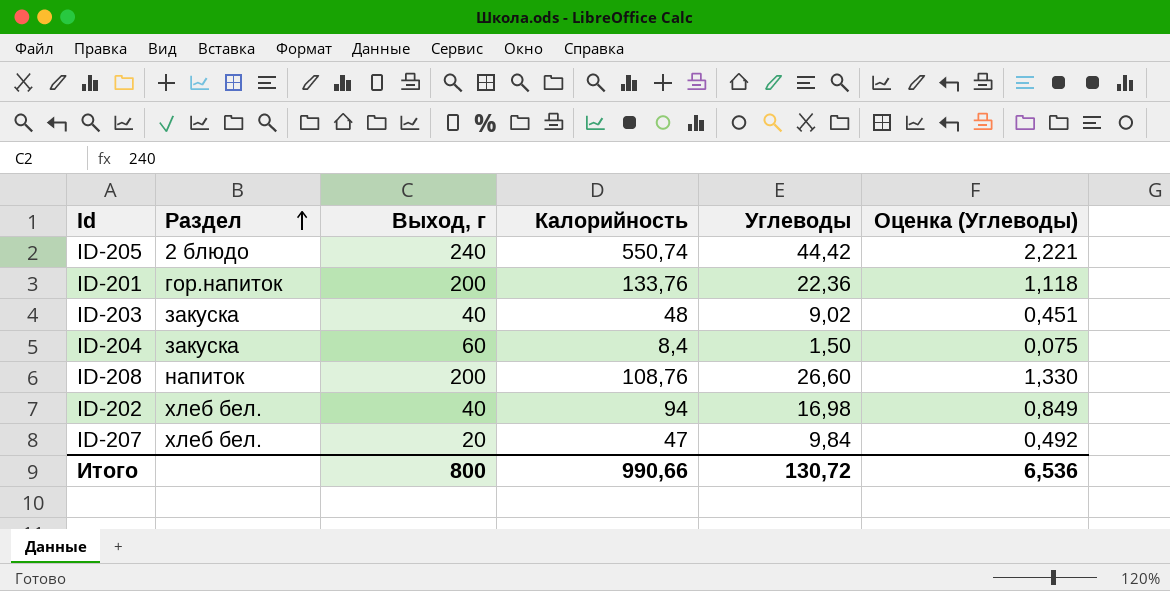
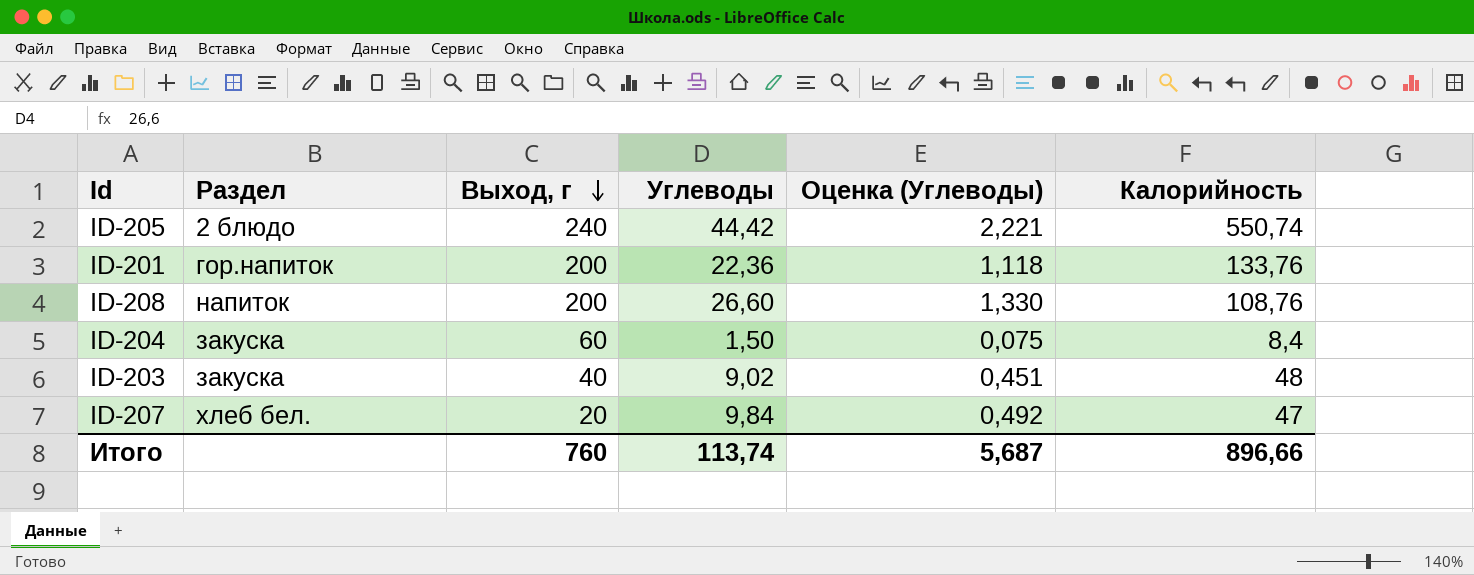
row order: Раздел ascending -> Выход, г descending
column Калорийность | position: 4 -> 6
row ID-202: хлеб бел. | 40 | 94 | 16,98 | 0,849 -> none
Итого | Выход, г: 800 -> 760
Итого | Углеводы: 130,72 -> 113,74
Итого | Оценка (Углеводы): 6,536 -> 5,687
Итого | Калорийность: 990,66 -> 896,66

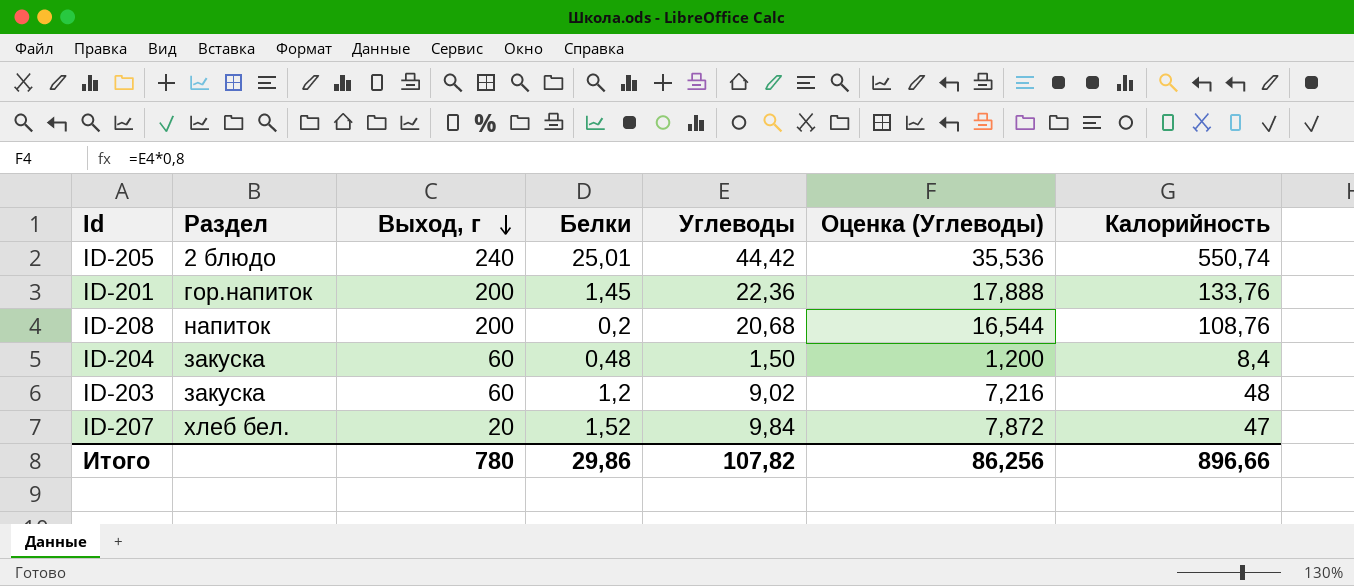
column Белки | position: none -> 4
column Оценка (Углеводы) | formula: [Углеводы] * 0,05 -> [Углеводы] * 0,8
ID-208 | Углеводы: 26,60 -> 20,68
ID-203 | Выход, г: 40 -> 60
Итого | Выход, г: 760 -> 780
Итого | Углеводы: 113,74 -> 107,82
Итого | Оценка (Углеводы): 5,687 -> 86,256

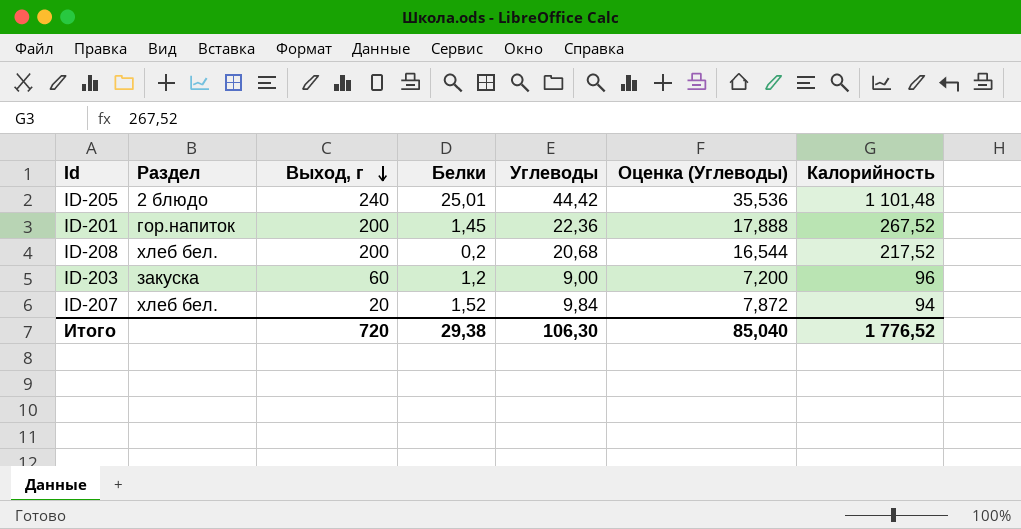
row ID-204: закуска | 60 | 0,48 | 1,50 | 1,200 | 8,4 -> none
ID-205 | Калорийность: 550,74 -> 1 101,48
ID-201 | Калорийность: 133,76 -> 267,52
ID-208 | Раздел: напиток -> хлеб бел.
ID-208 | Калорийность: 108,76 -> 217,52
ID-203 | Углеводы: 9,02 -> 9,00
ID-203 | Оценка (Углеводы): 7,216 -> 7,200
ID-203 | Калорийность: 48 -> 96
ID-207 | Калорийность: 47 -> 94
Итого | Выход, г: 780 -> 720
Итого | Белки: 29,86 -> 29,38
Итого | Углеводы: 107,82 -> 106,30
Итого | Оценка (Углеводы): 86,256 -> 85,040
Итого | Калорийность: 896,66 -> 1 776,52

